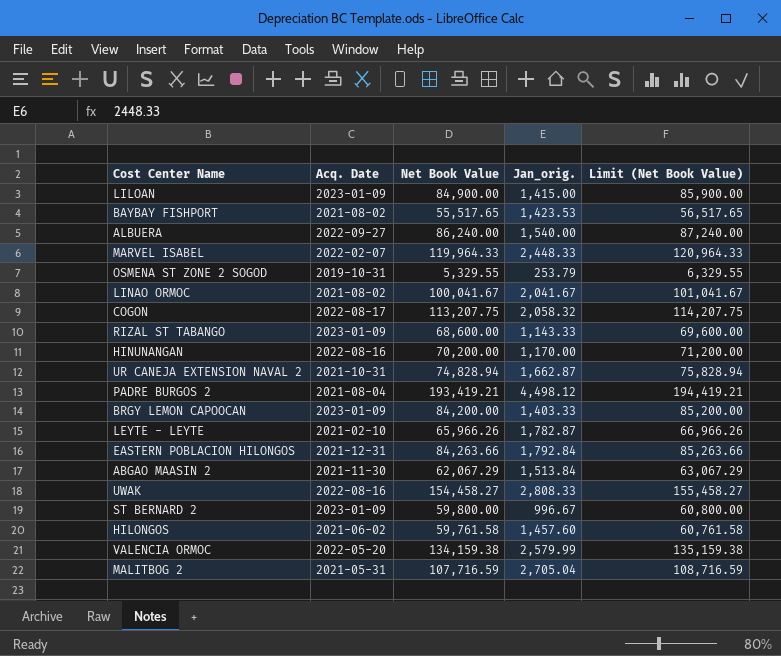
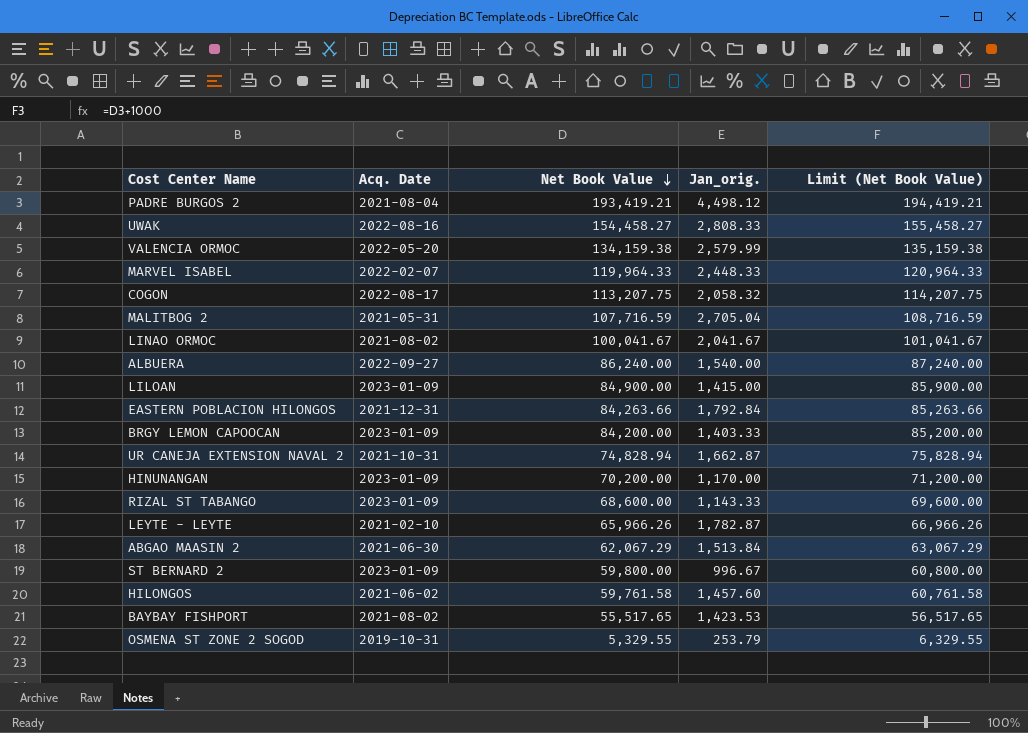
row order: none -> Net Book Value descending
HINUNANGAN | Acq. Date: 2022-08-16 -> 2023-01-09
ABGAO MAASIN 2 | Acq. Date: 2021-11-30 -> 2021-06-30

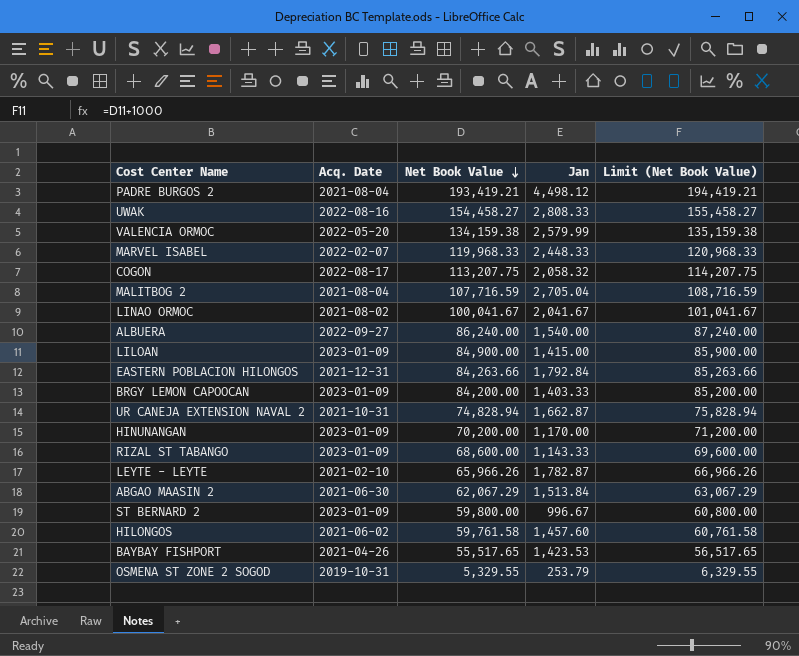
column name: Jan_orig. -> Jan
MARVEL ISABEL | Net Book Value: 119,964.33 -> 119,968.33
MARVEL ISABEL | Limit (Net Book Value): 120,964.33 -> 120,968.33
MALITBOG 2 | Acq. Date: 2021-05-31 -> 2021-08-04
BAYBAY FISHPORT | Acq. Date: 2021-08-02 -> 2021-04-26

